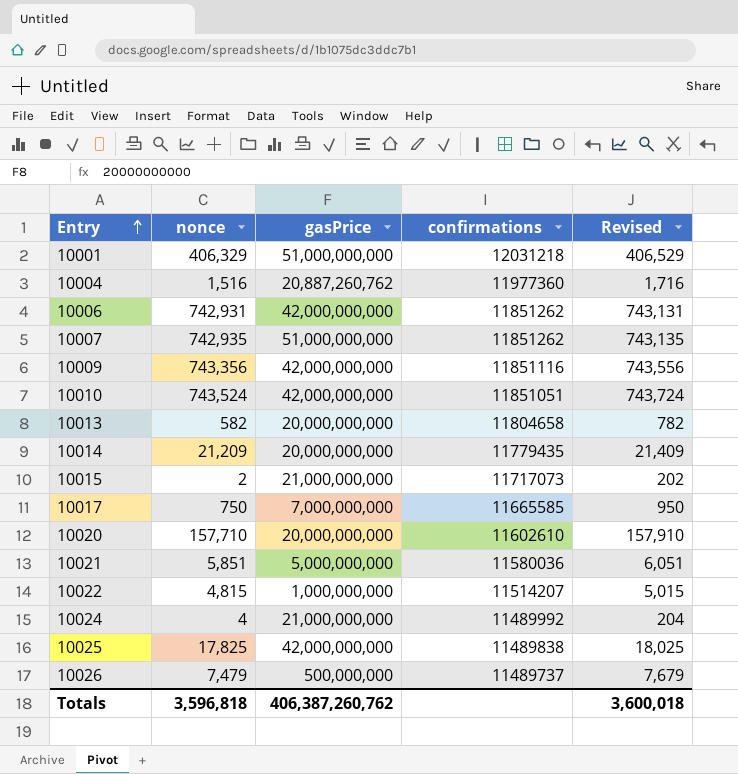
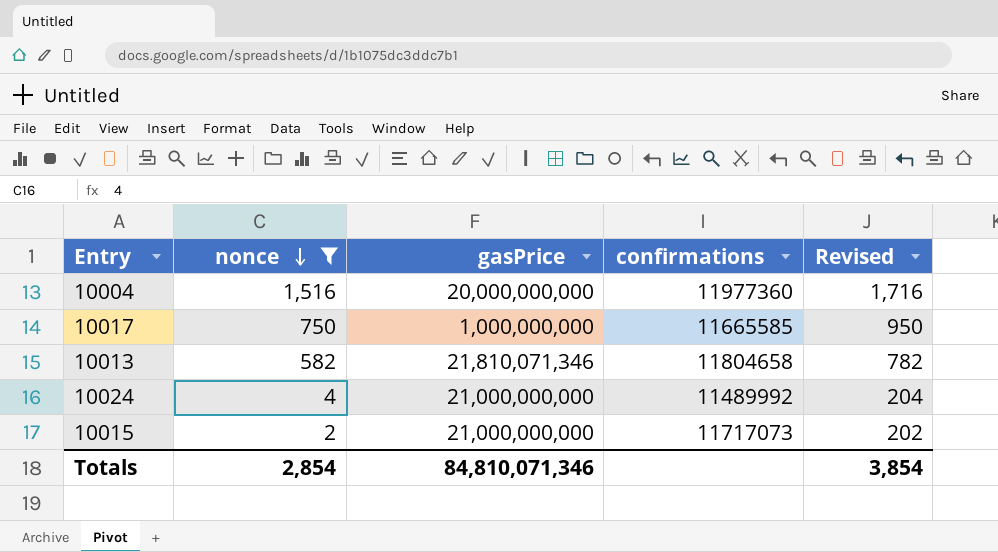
filter: none -> nonce <= 1,516
row order: Entry ascending -> nonce descending
10004 | gasPrice: 20,887,260,762 -> 20,000,000,000
10017 | gasPrice: 7,000,000,000 -> 1,000,000,000
10013 | gasPrice: 20,000,000,000 -> 21,810,071,346
Totals | nonce: 3,596,818 -> 2,854
Totals | gasPrice: 406,387,260,762 -> 84,810,071,346
Totals | Revised: 3,600,018 -> 3,854

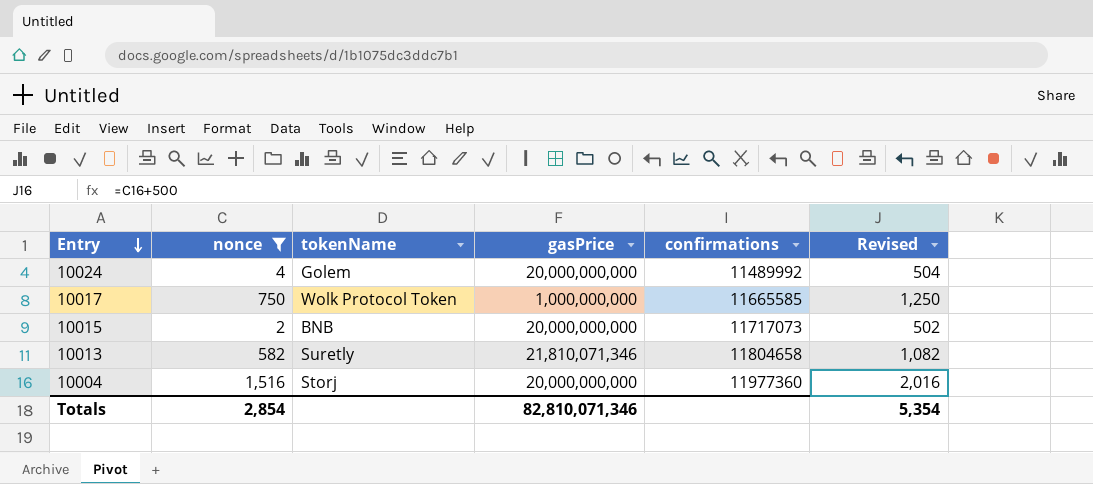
row order: nonce descending -> Entry descending
column tokenName | position: none -> 3
column Revised | formula: [nonce] + 200 -> [nonce] + 500
10024 | gasPrice: 21,000,000,000 -> 20,000,000,000
10015 | gasPrice: 21,000,000,000 -> 20,000,000,000
Totals | gasPrice: 84,810,071,346 -> 82,810,071,346
Totals | Revised: 3,854 -> 5,354

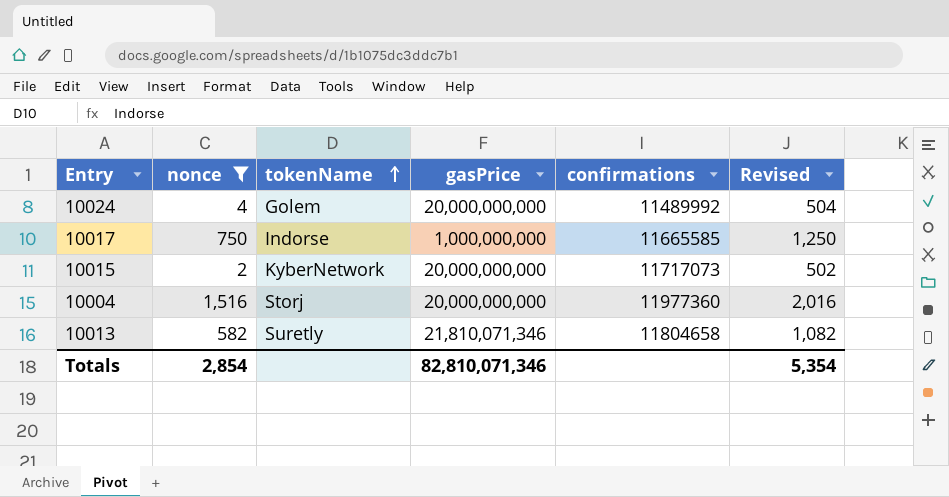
row order: Entry descending -> tokenName ascending
10017 | tokenName: Wolk Protocol Token -> Indorse
10015 | tokenName: BNB -> KyberNetwork

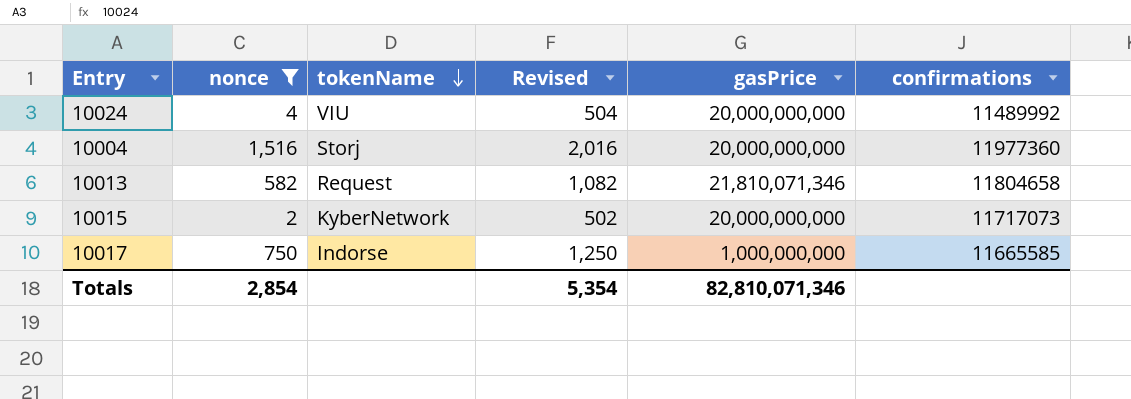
row order: tokenName ascending -> tokenName descending
column Revised | position: 6 -> 4
10024 | tokenName: Golem -> VIU
10013 | tokenName: Suretly -> Request

